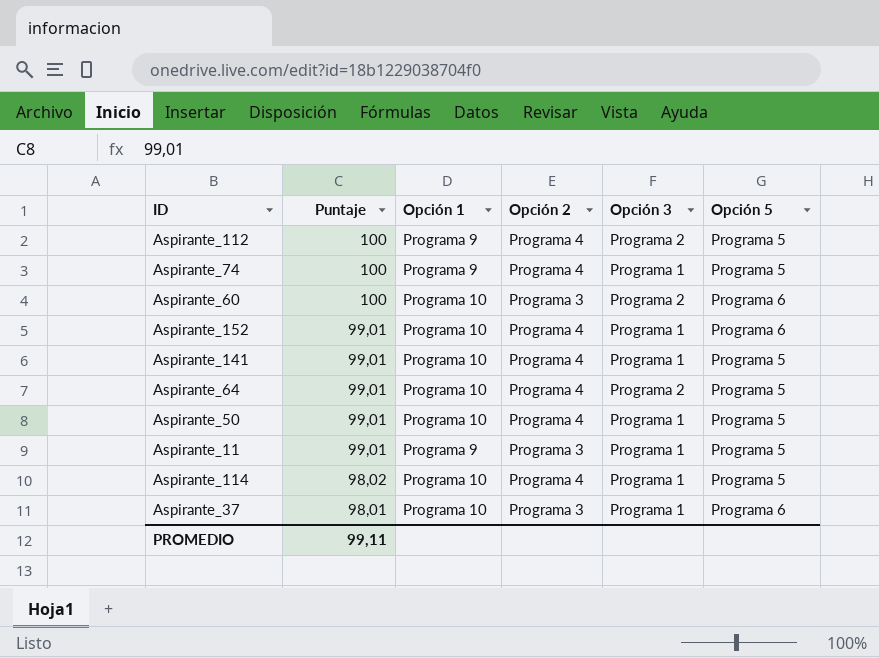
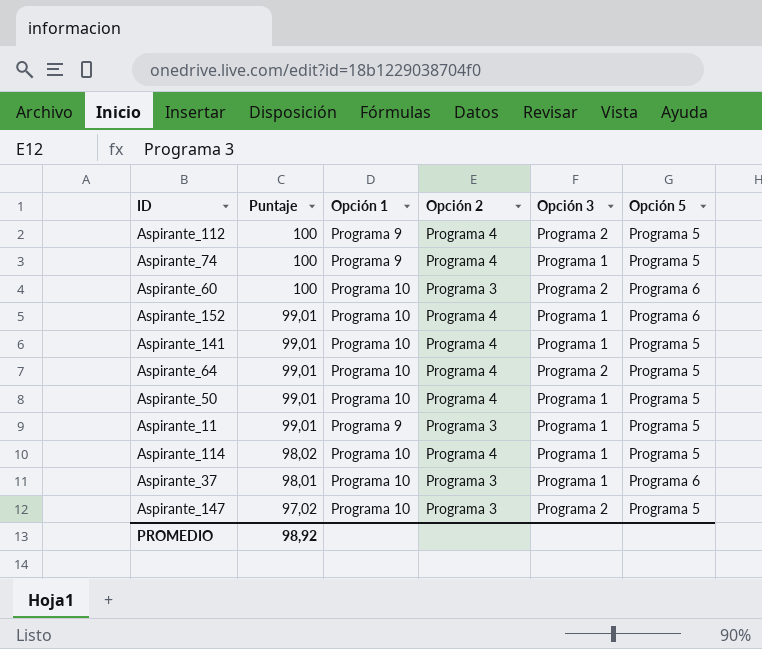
row Aspirante_147: none -> 97,02 | Programa 10 | Programa 3 | Programa 2 | Programa 5
PROMEDIO | Puntaje: 99,11 -> 98,92

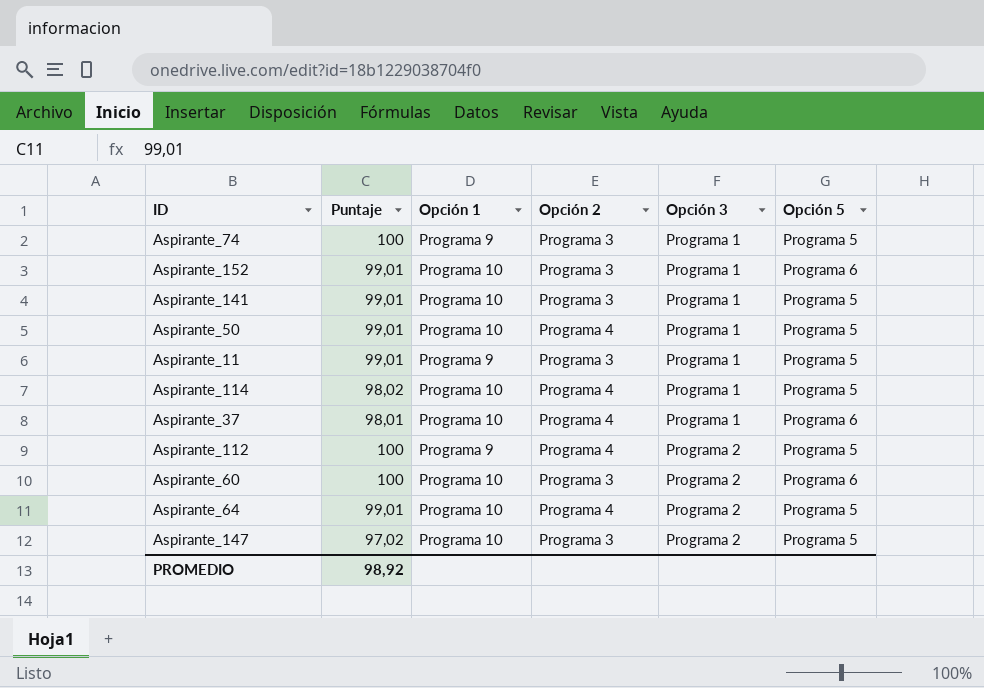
row order: Puntaje descending -> Opción 3 ascending
Aspirante_74 | Opción 2: Programa 4 -> Programa 3
Aspirante_152 | Opción 2: Programa 4 -> Programa 3
Aspirante_141 | Opción 2: Programa 4 -> Programa 3
Aspirante_37 | Opción 2: Programa 3 -> Programa 4

